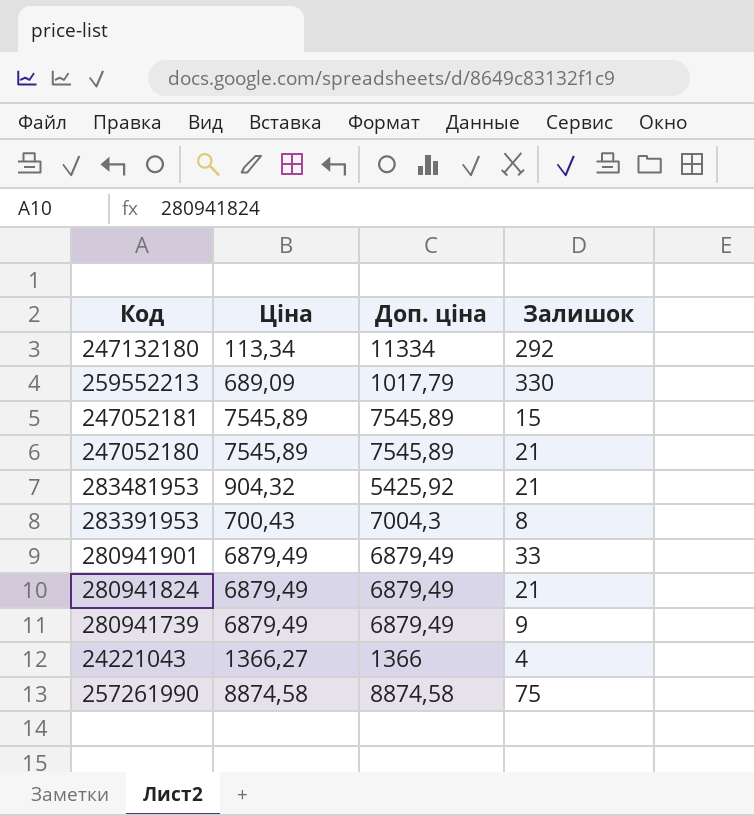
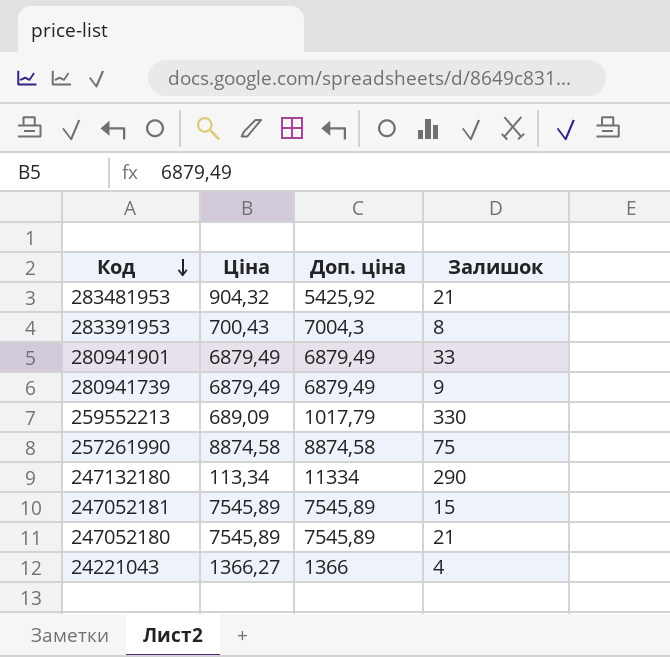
row order: none -> Код descending
row 280941824: 6879,49 | 6879,49 | 21 -> none
247132180 | Залишок: 292 -> 290

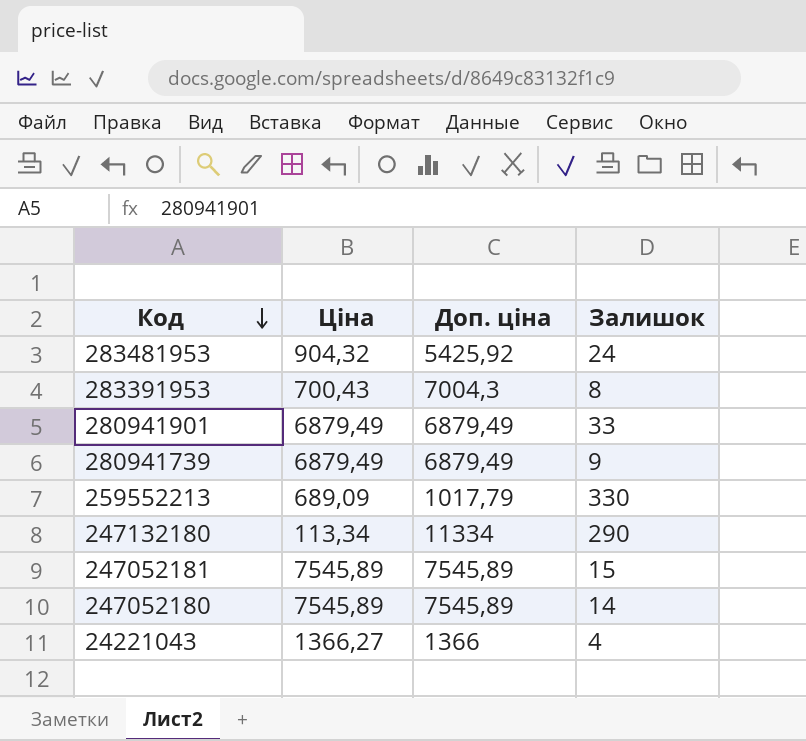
row 257261990: 8874,58 | 8874,58 | 75 -> none
283481953 | Залишок: 21 -> 24
247052180 | Залишок: 21 -> 14

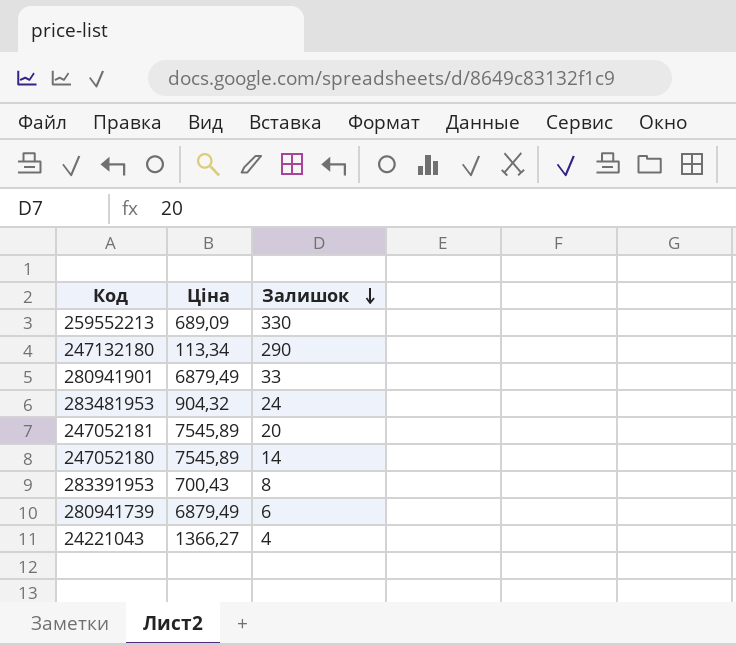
row order: Код descending -> Залишок descending
column Доп. ціна | position: 3 -> none
247052181 | Залишок: 15 -> 20
280941739 | Залишок: 9 -> 6

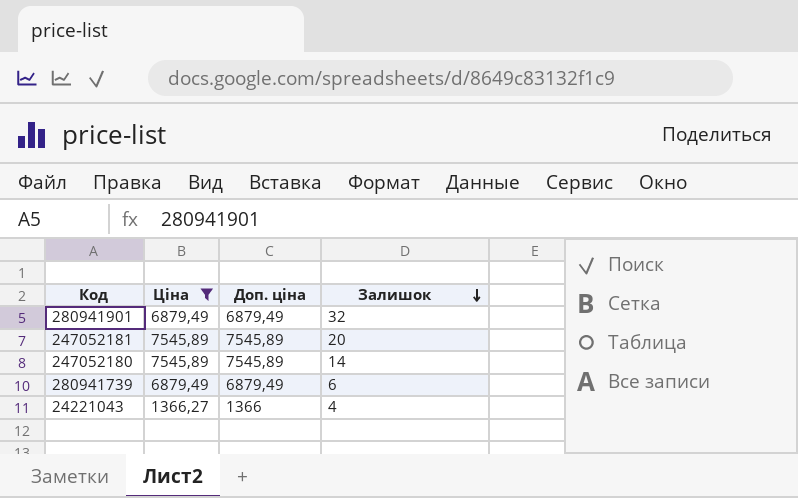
filter: none -> Ціна >= 1366,27
column Доп. ціна | position: none -> 3
280941901 | Залишок: 33 -> 32

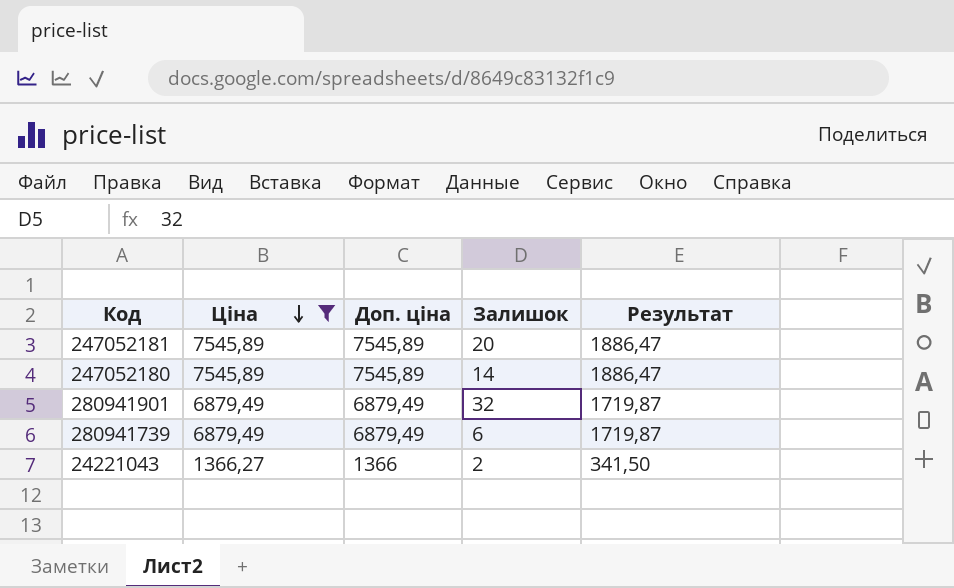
row order: Залишок descending -> Ціна descending
column Результат | formula: none -> [Доп. ціна] * 0,25
24221043 | Залишок: 4 -> 2

